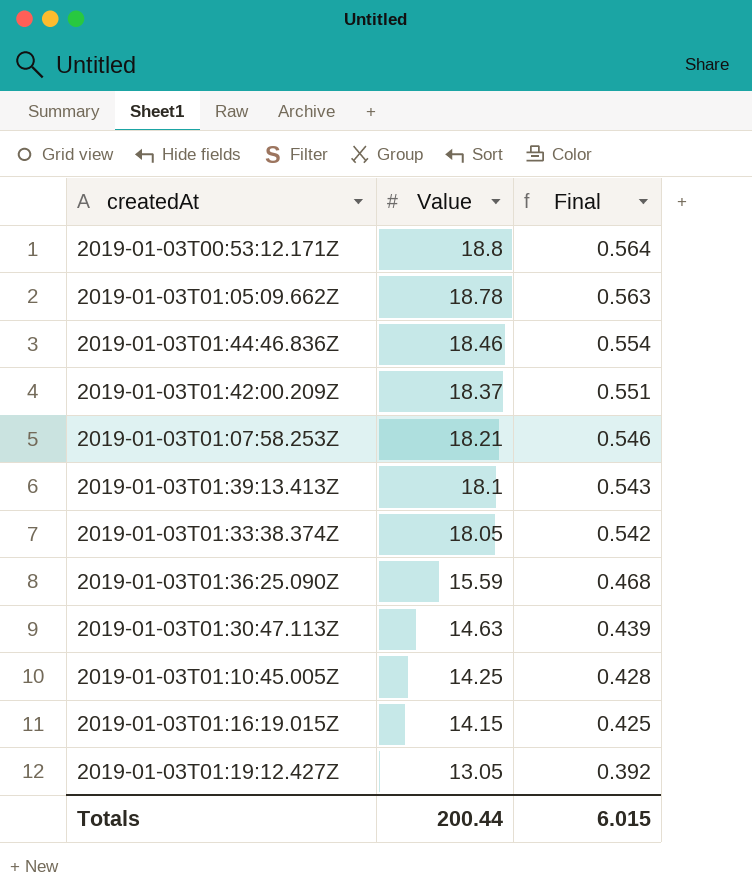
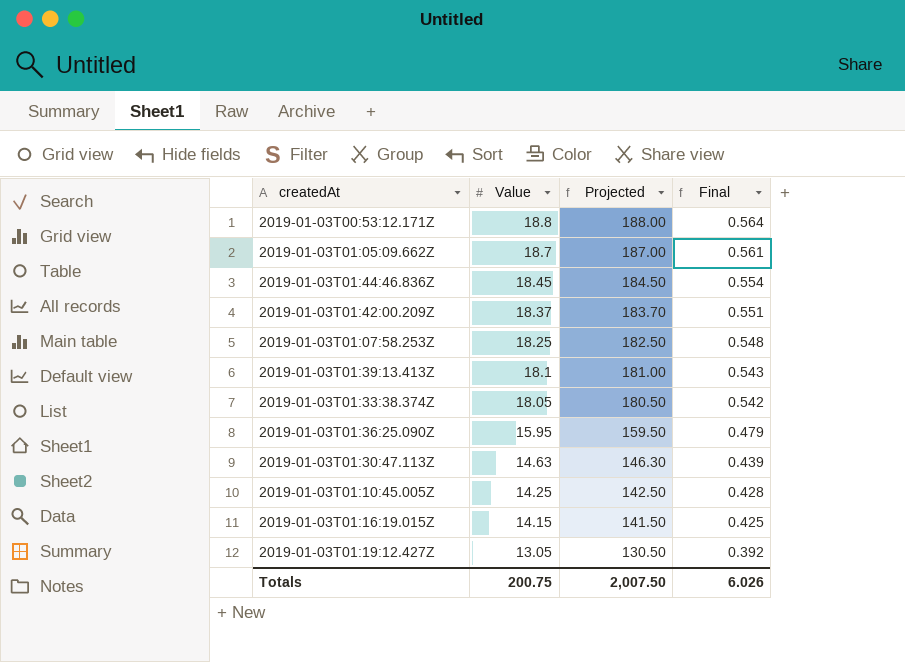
column Projected | formula: none -> [Value] * 10
2019-01-03T01:05:09.662Z | Value: 18.78 -> 18.7
2019-01-03T01:05:09.662Z | Final: 0.563 -> 0.561
2019-01-03T01:44:46.836Z | Value: 18.46 -> 18.45
2019-01-03T01:07:58.253Z | Value: 18.21 -> 18.25
2019-01-03T01:07:58.253Z | Final: 0.546 -> 0.548
2019-01-03T01:36:25.090Z | Value: 15.59 -> 15.95
2019-01-03T01:36:25.090Z | Final: 0.468 -> 0.479
Totals | Value: 200.44 -> 200.75
Totals | Final: 6.015 -> 6.026

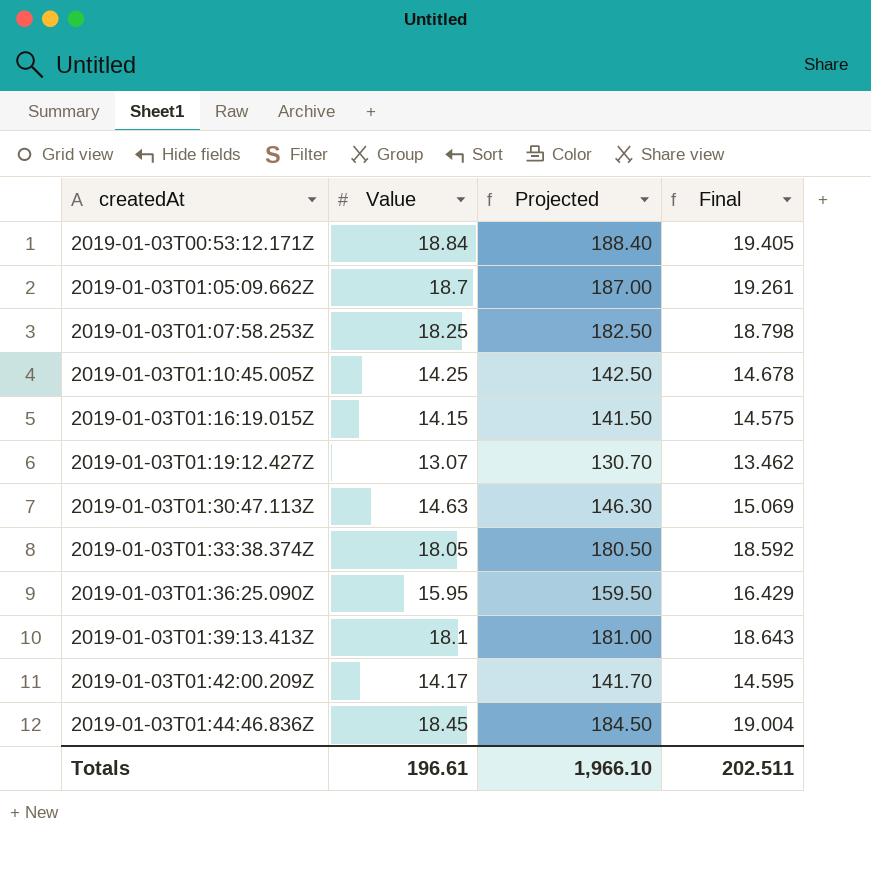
row order: Value descending -> createdAt ascending
column Final | formula: [Value] * 0.03 -> [Value] * 1.03
2019-01-03T00:53:12.171Z | Value: 18.8 -> 18.84
2019-01-03T00:53:12.171Z | Projected: 188.00 -> 188.40
2019-01-03T01:19:12.427Z | Value: 13.05 -> 13.07
2019-01-03T01:19:12.427Z | Projected: 130.50 -> 130.70
2019-01-03T01:42:00.209Z | Value: 18.37 -> 14.17
2019-01-03T01:42:00.209Z | Projected: 183.70 -> 141.70
Totals | Value: 200.75 -> 196.61
Totals | Projected: 2,007.50 -> 1,966.10
Totals | Final: 6.026 -> 202.511

